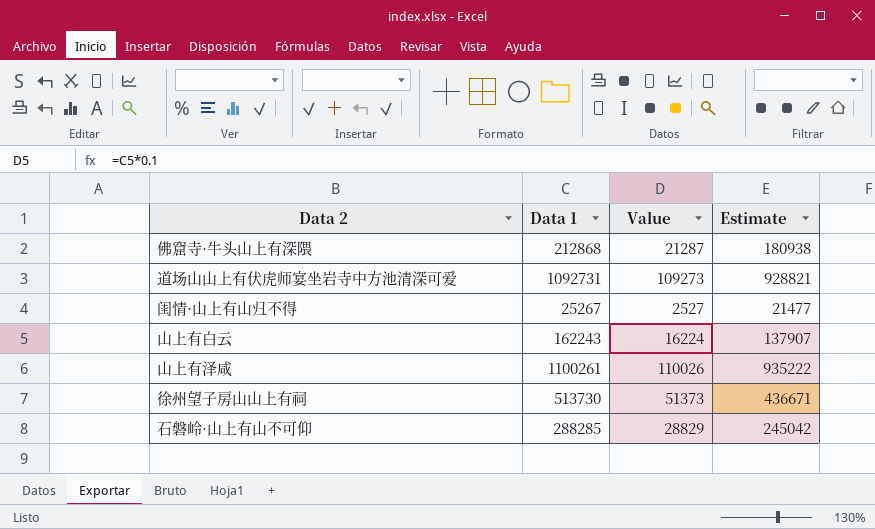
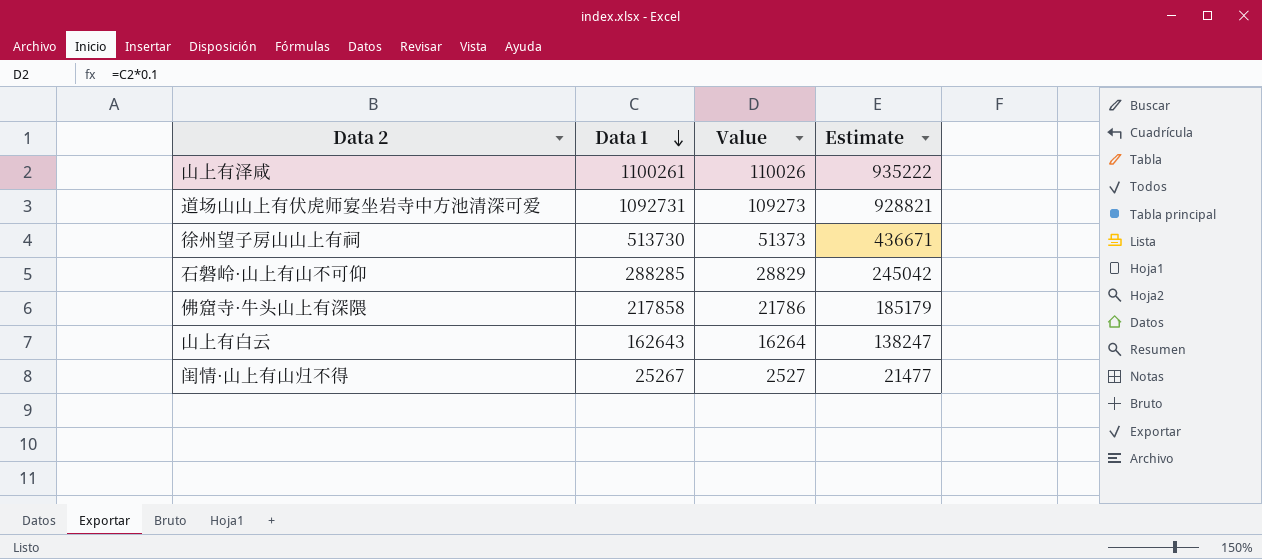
row order: none -> Data 1 descending
佛窟寺·牛头山上有深隈 | Data 1: 212868 -> 217858
佛窟寺·牛头山上有深隈 | Value: 21287 -> 21786
佛窟寺·牛头山上有深隈 | Estimate: 180938 -> 185179
山上有白云 | Data 1: 162243 -> 162643
山上有白云 | Value: 16224 -> 16264
山上有白云 | Estimate: 137907 -> 138247

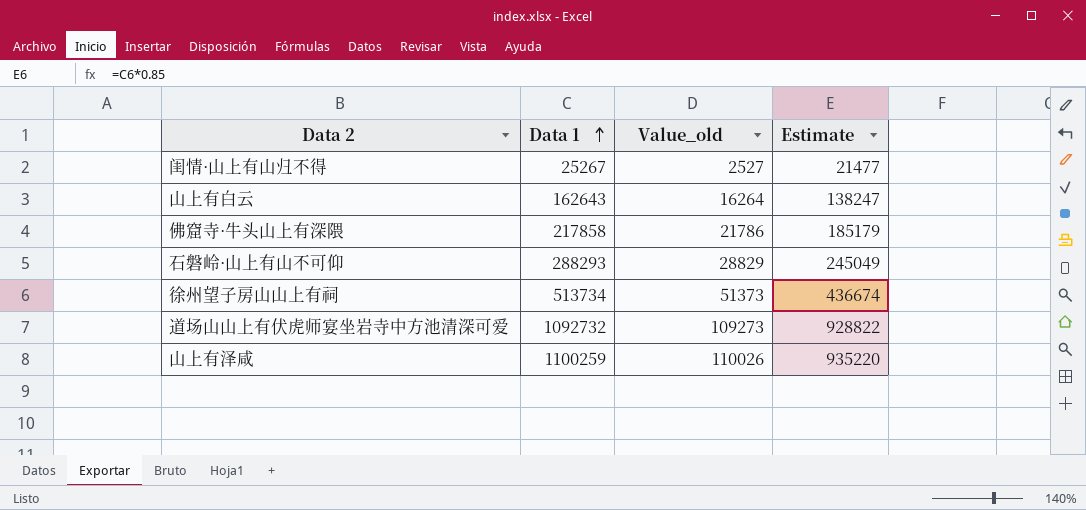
row order: Data 1 descending -> Data 1 ascending
column name: Value -> Value_old
石磐岭·山上有山不可仰 | Data 1: 288285 -> 288293
石磐岭·山上有山不可仰 | Estimate: 245042 -> 245049
徐州望子房山山上有祠 | Data 1: 513730 -> 513734
徐州望子房山山上有祠 | Estimate: 436671 -> 436674
道场山山上有伏虎师宴坐岩寺中方池清深可爱 | Data 1: 1092731 -> 1092732
道场山山上有伏虎师宴坐岩寺中方池清深可爱 | Estimate: 928821 -> 928822
山上有泽咸 | Data 1: 1100261 -> 1100259
山上有泽咸 | Estimate: 935222 -> 935220

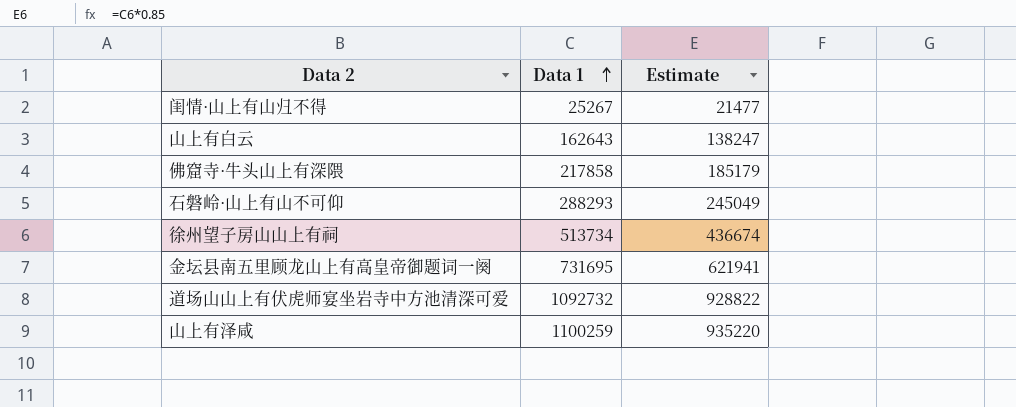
column Value_old | formula: [Data 1] * 0.1 -> none
row 金坛县南五里顾龙山上有高皇帝御题词一阕: none -> 731695 | 621941

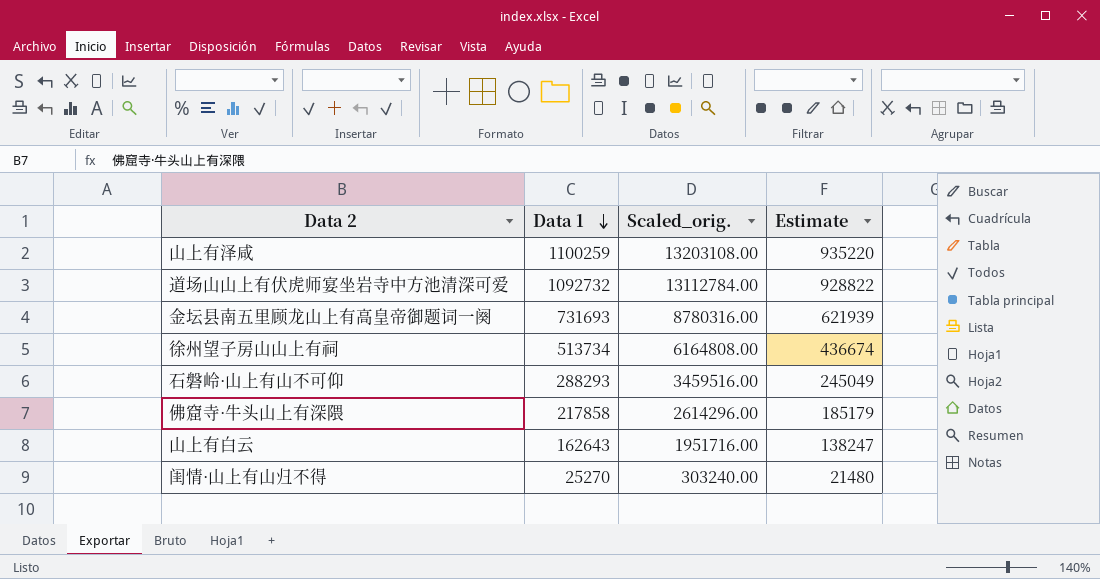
row order: Data 1 ascending -> Data 1 descending
column Scaled_orig. | formula: none -> [Data 1] * 12
金坛县南五里顾龙山上有高皇帝御题词一阕 | Data 1: 731695 -> 731693
金坛县南五里顾龙山上有高皇帝御题词一阕 | Estimate: 621941 -> 621939
闺情·山上有山归不得 | Data 1: 25267 -> 25270
闺情·山上有山归不得 | Estimate: 21477 -> 21480

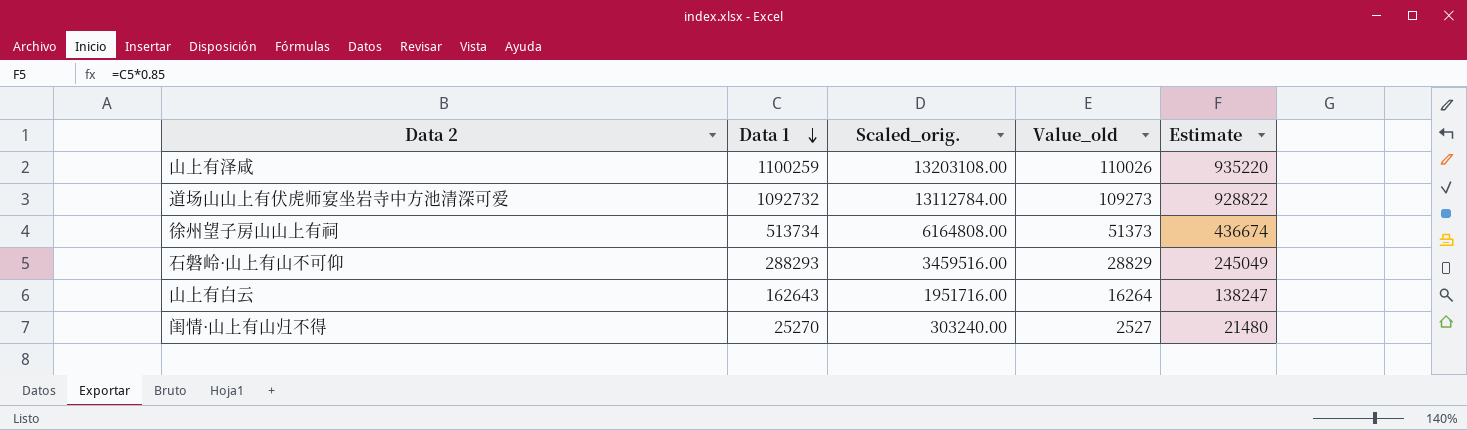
column Value_old | formula: none -> [Data 1] * 0.1
row 金坛县南五里顾龙山上有高皇帝御题词一阕: 731693 | 8780316.00 | 621939 -> none
row 佛窟寺·牛头山上有深隈: 217858 | 2614296.00 | 185179 -> none

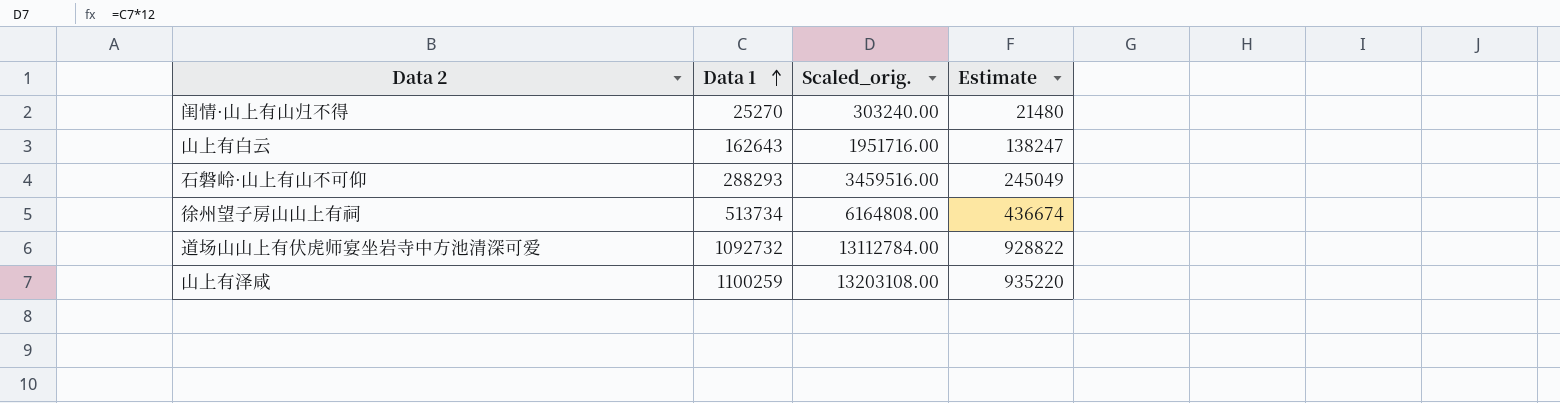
row order: Data 1 descending -> Data 1 ascending
column Value_old | formula: [Data 1] * 0.1 -> none

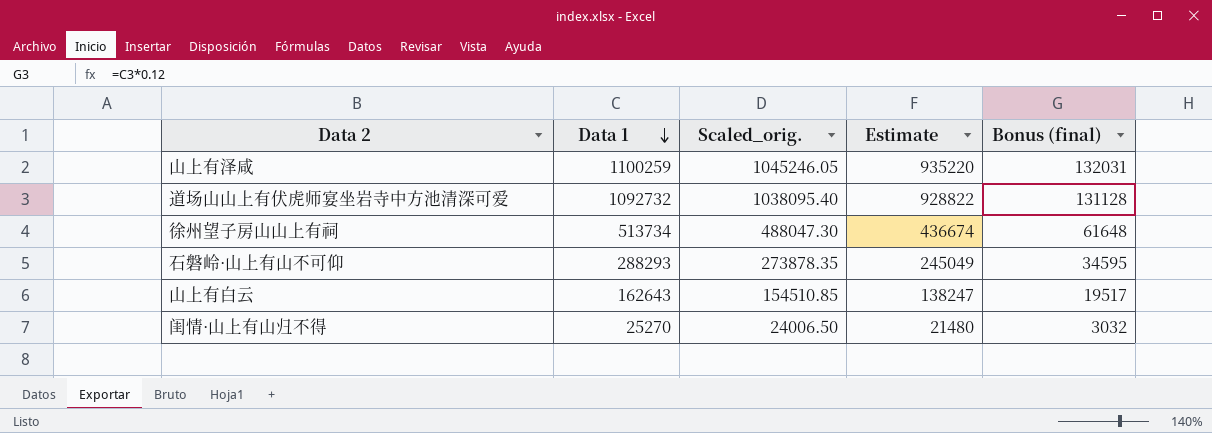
row order: Data 1 ascending -> Data 1 descending
column Scaled_orig. | formula: [Data 1] * 12 -> [Data 1] * 0.95
column Bonus (final) | formula: none -> [Data 1] * 0.12

